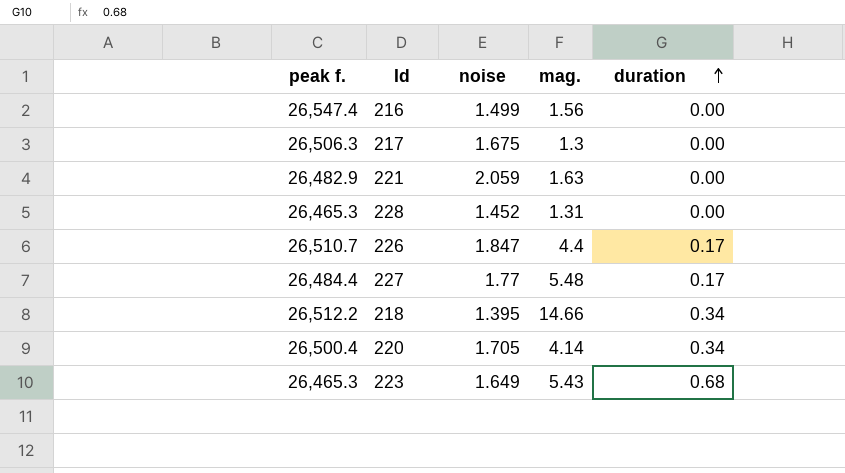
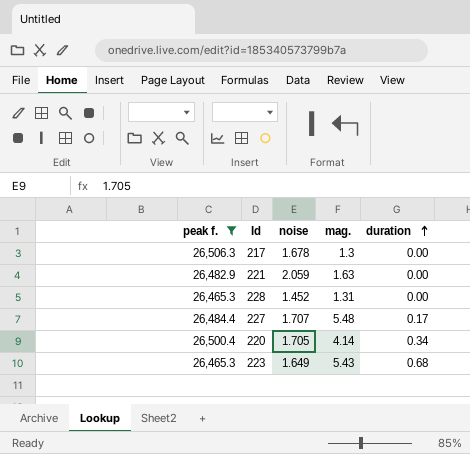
filter: none -> peak f. <= 26,506.3
217 | noise: 1.675 -> 1.678
227 | noise: 1.77 -> 1.707

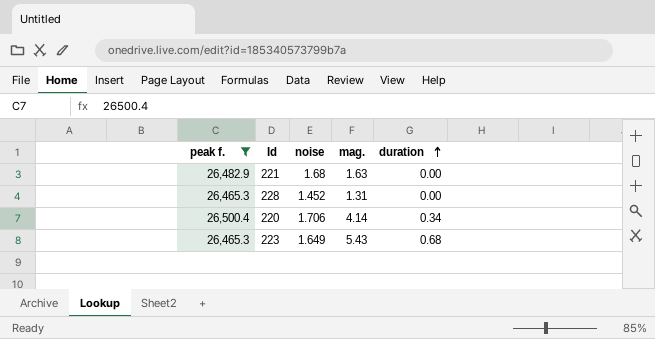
row 217: 26,506.3 | 1.678 | 1.3 | 0.00 -> none
row 227: 26,484.4 | 1.707 | 5.48 | 0.17 -> none
221 | noise: 2.059 -> 1.68
220 | noise: 1.705 -> 1.706

